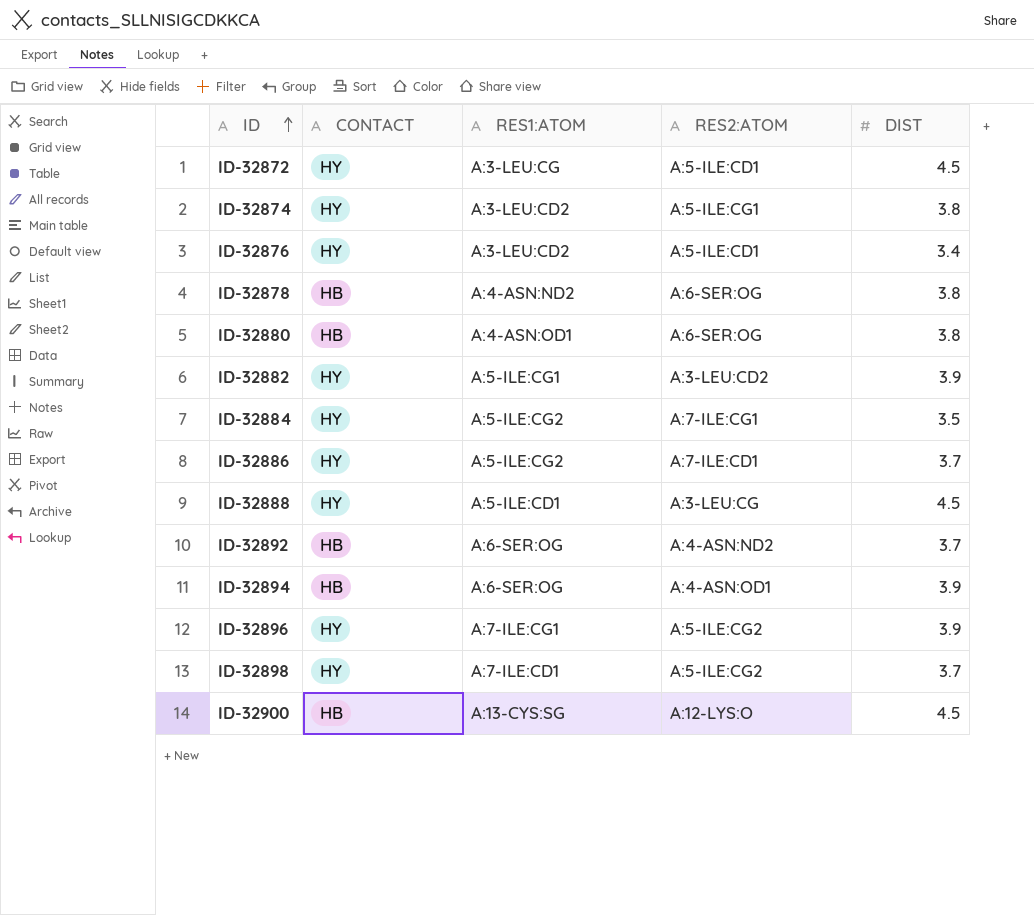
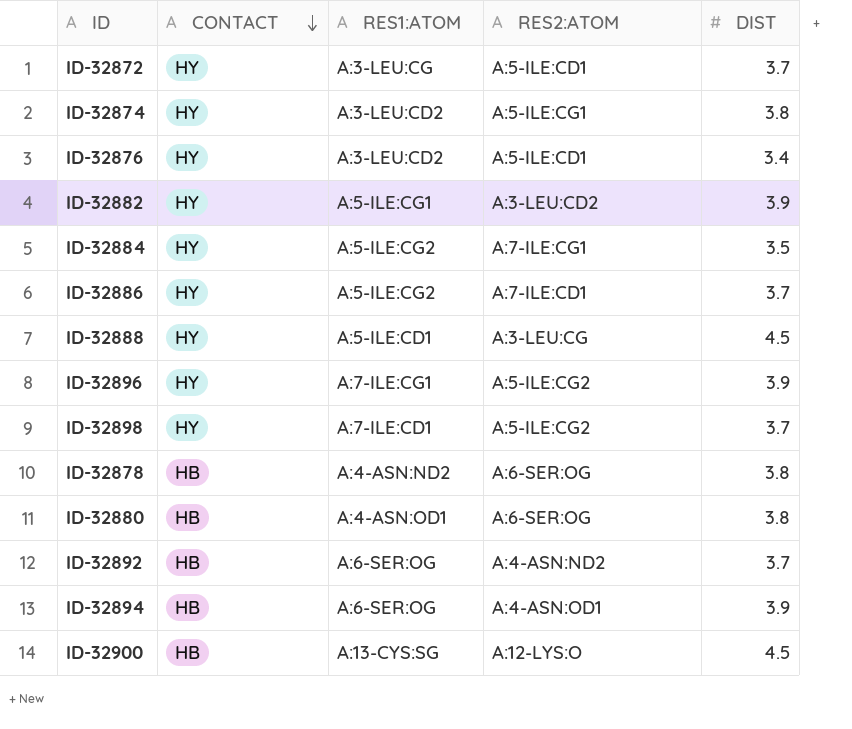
row order: ID ascending -> CONTACT descending
ID-32872 | DIST: 4.5 -> 3.7

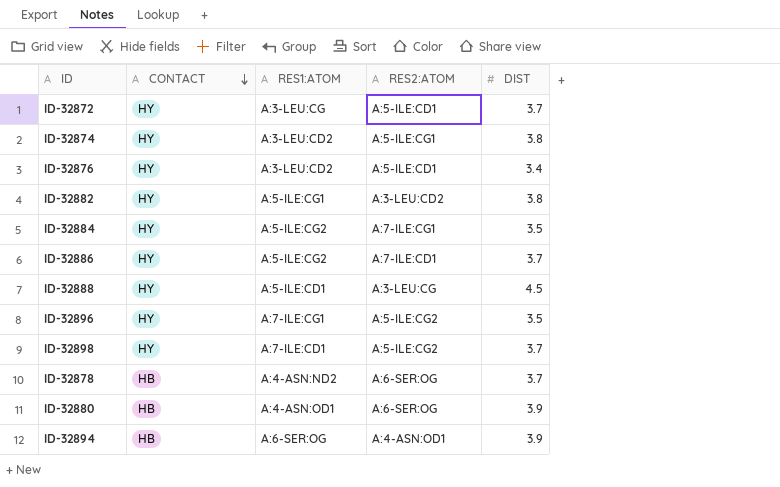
row ID-32892: HB | A:6-SER:OG | A:4-ASN:ND2 | 3.7 -> none
row ID-32900: HB | A:13-CYS:SG | A:12-LYS:O | 4.5 -> none
ID-32882 | DIST: 3.9 -> 3.8
ID-32896 | DIST: 3.9 -> 3.5
ID-32878 | DIST: 3.8 -> 3.7
ID-32880 | DIST: 3.8 -> 3.9

